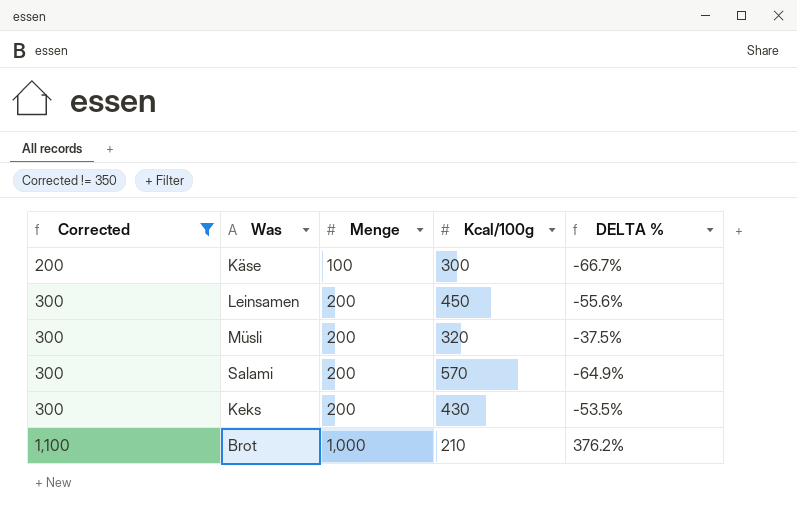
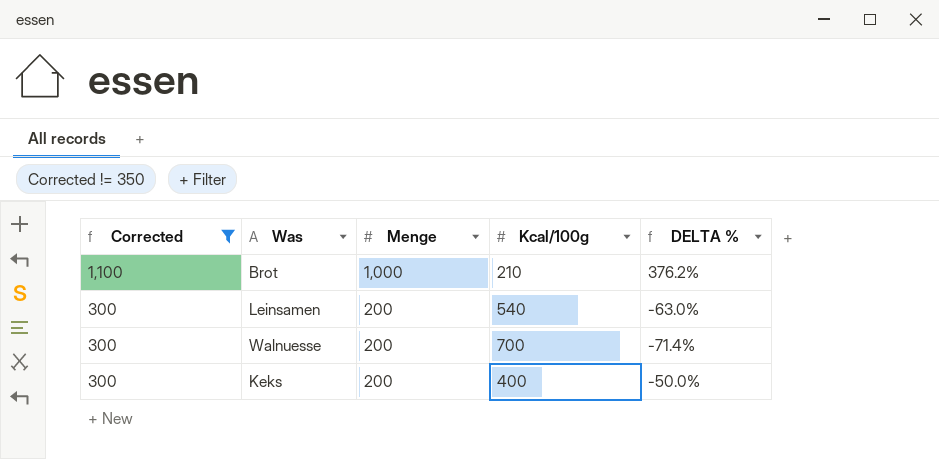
row order: Corrected ascending -> Corrected descending
row Käse: 200 | 100 | 300 | -66.7% -> none
row Müsli: 300 | 200 | 320 | -37.5% -> none
row Salami: 300 | 200 | 570 | -64.9% -> none
Leinsamen | Kcal/100g: 450 -> 540
Leinsamen | DELTA %: -55.6% -> -63.0%
row Walnuesse: none -> 300 | 200 | 700 | -71.4%
Keks | Kcal/100g: 430 -> 400
Keks | DELTA %: -53.5% -> -50.0%

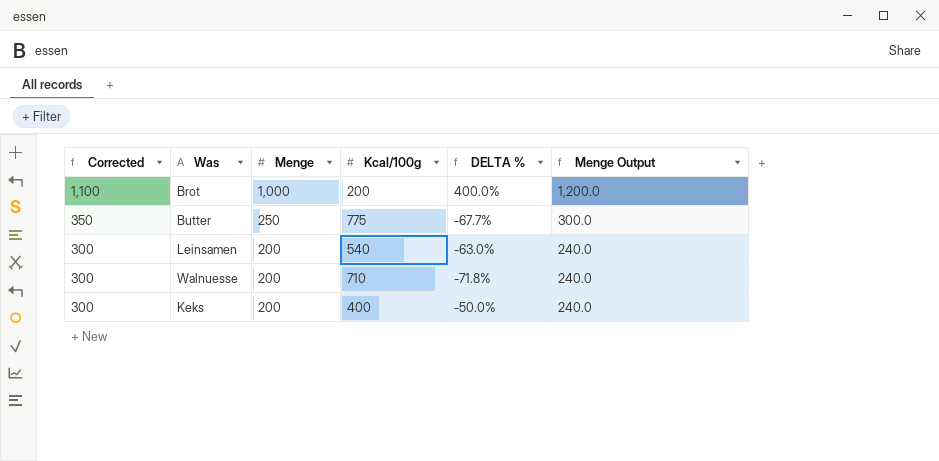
filter: Corrected != 350 -> none
column Menge Output | formula: none -> [Menge] * 1.2
Brot | Kcal/100g: 210 -> 200
Brot | DELTA %: 376.2% -> 400.0%
Walnuesse | Kcal/100g: 700 -> 710
Walnuesse | DELTA %: -71.4% -> -71.8%

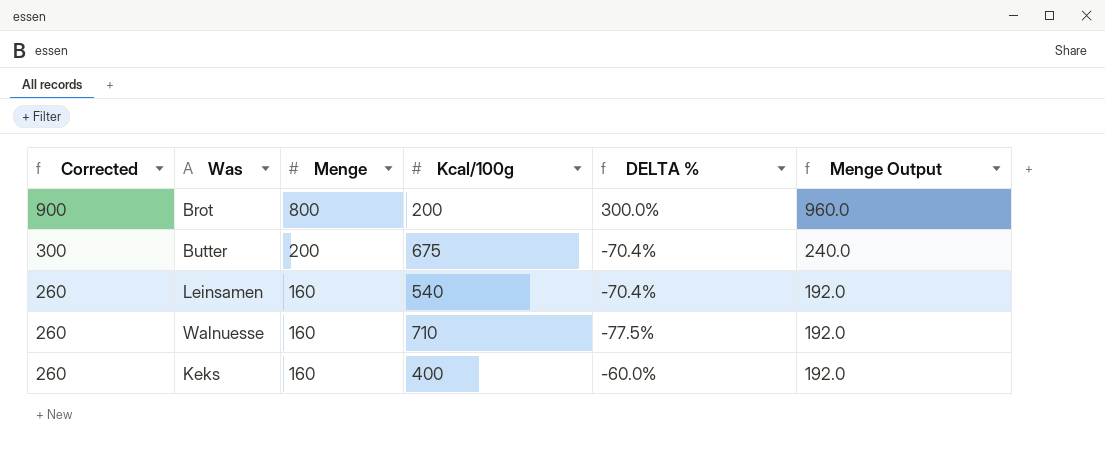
Brot | Corrected: 1,100 -> 900
Brot | Menge: 1,000 -> 800
Brot | DELTA %: 400.0% -> 300.0%
Brot | Menge Output: 1,200.0 -> 960.0
Butter | Corrected: 350 -> 300
Butter | Menge: 250 -> 200
Butter | Kcal/100g: 775 -> 675
Butter | DELTA %: -67.7% -> -70.4%
Butter | Menge Output: 300.0 -> 240.0
Leinsamen | Corrected: 300 -> 260
Leinsamen | Menge: 200 -> 160
Leinsamen | DELTA %: -63.0% -> -70.4%
Leinsamen | Menge Output: 240.0 -> 192.0
Walnuesse | Corrected: 300 -> 260
Walnuesse | Menge: 200 -> 160
Walnuesse | DELTA %: -71.8% -> -77.5%
Walnuesse | Menge Output: 240.0 -> 192.0
Keks | Corrected: 300 -> 260
Keks | Menge: 200 -> 160
Keks | DELTA %: -50.0% -> -60.0%
Keks | Menge Output: 240.0 -> 192.0

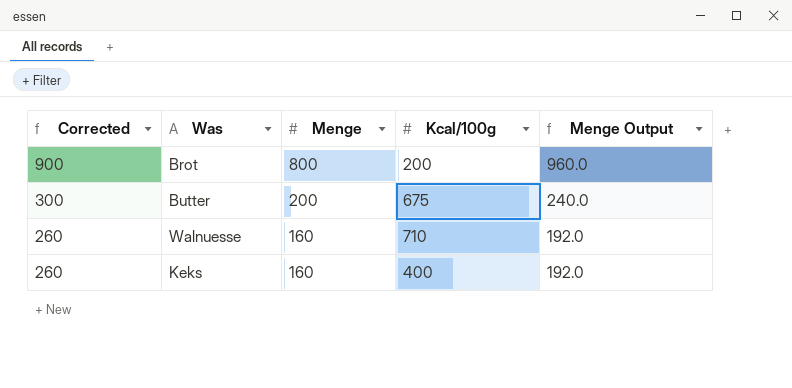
column DELTA % | formula: ([Menge] - [Kcal/100g]) / [Kcal/100g] -> none
row Leinsamen: 260 | 160 | 540 | -70.4% | 192.0 -> none

